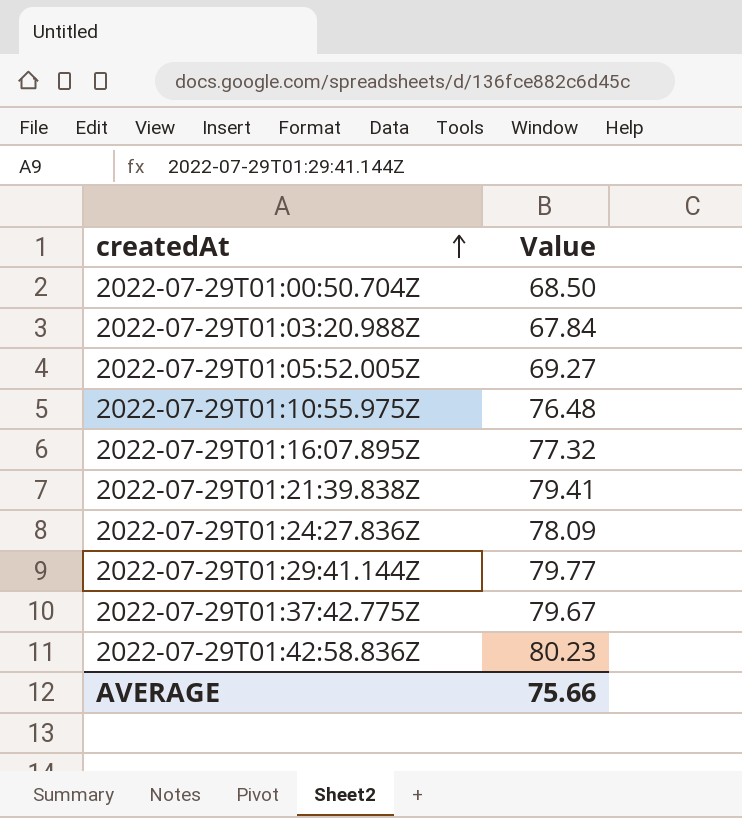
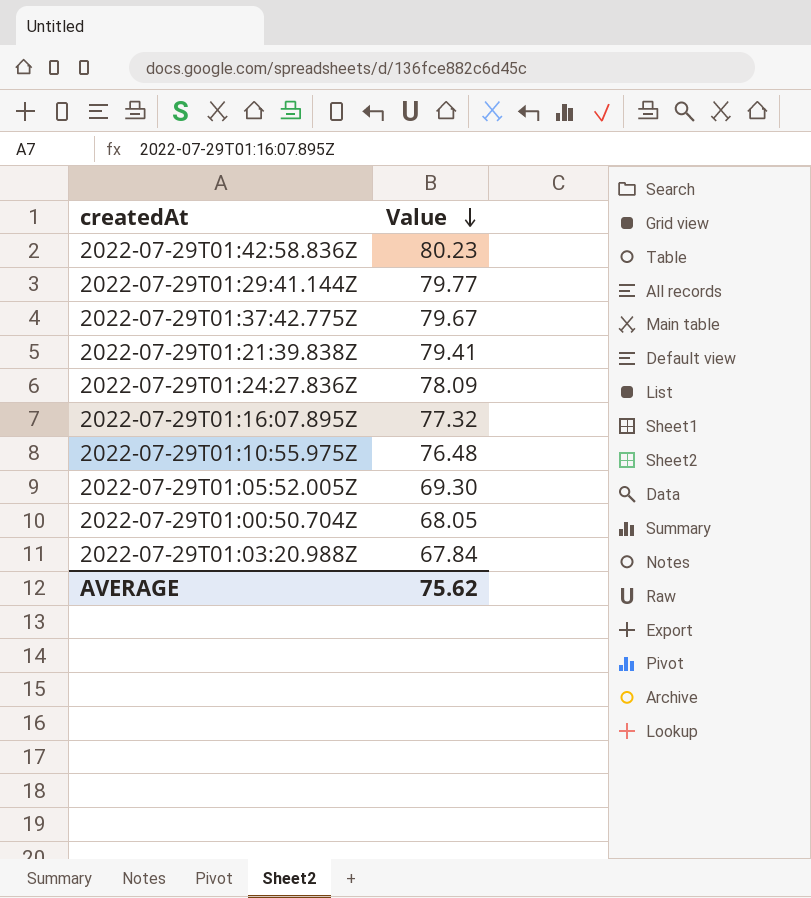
row order: createdAt ascending -> Value descending
2022-07-29T01:05:52.005Z | Value: 69.27 -> 69.30
2022-07-29T01:00:50.704Z | Value: 68.50 -> 68.05
AVERAGE | Value: 75.66 -> 75.62

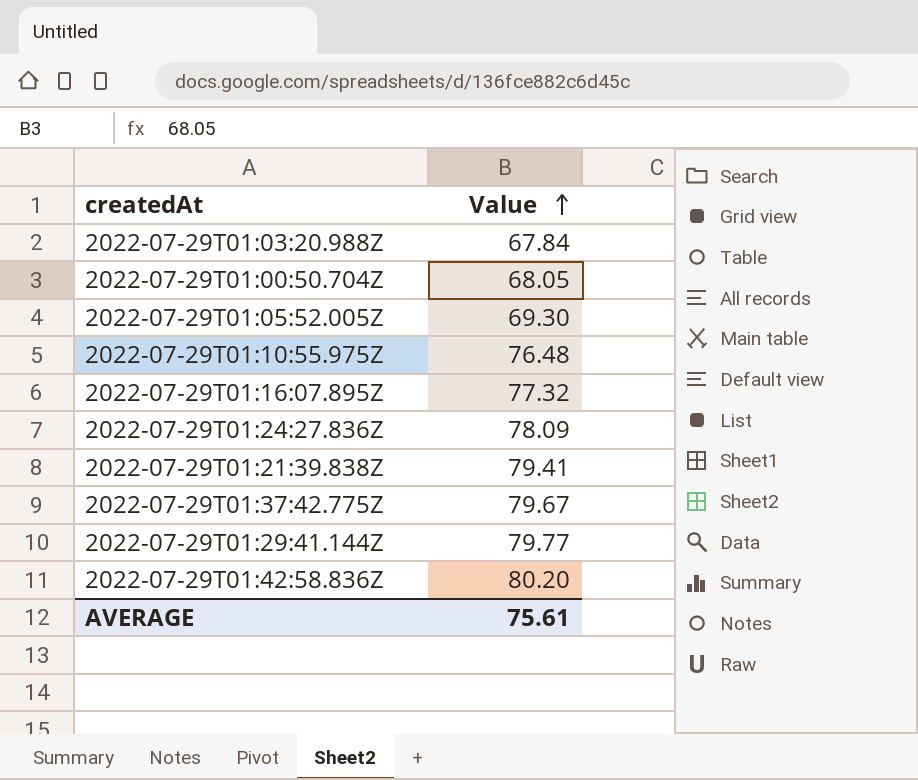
row order: Value descending -> Value ascending
2022-07-29T01:42:58.836Z | Value: 80.23 -> 80.20
AVERAGE | Value: 75.62 -> 75.61

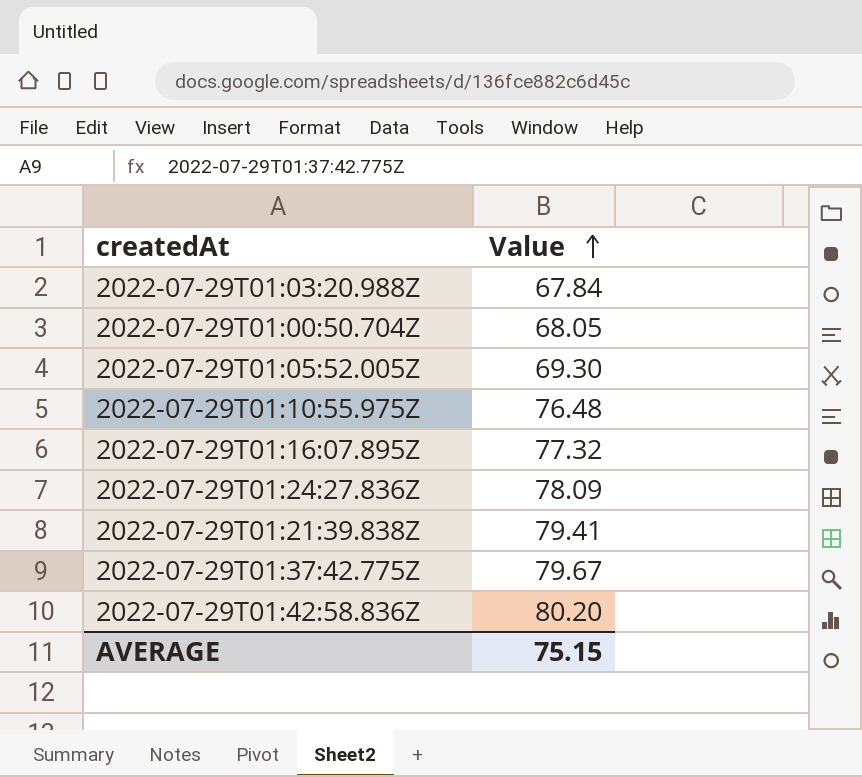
row 2022-07-29T01:29:41.144Z: 79.77 -> none
AVERAGE | Value: 75.61 -> 75.15

